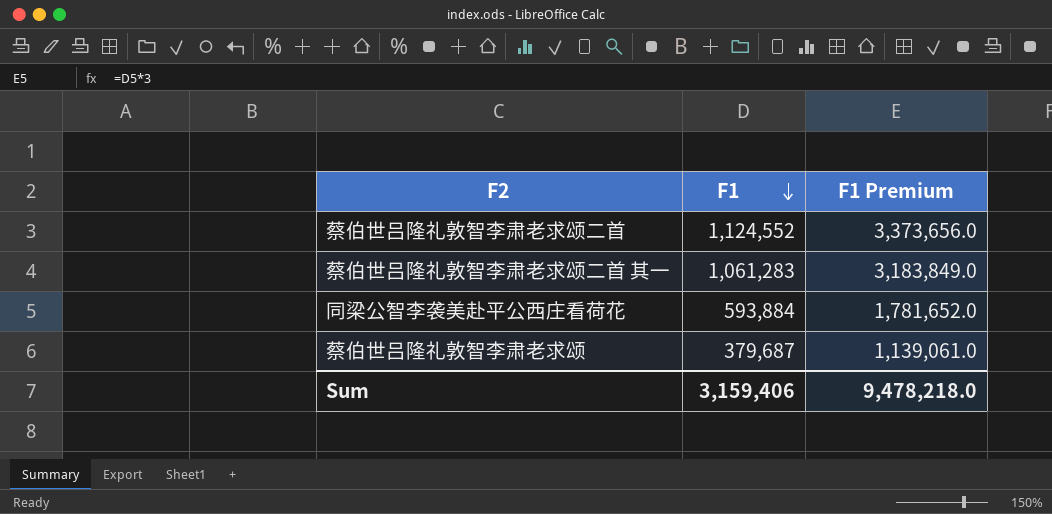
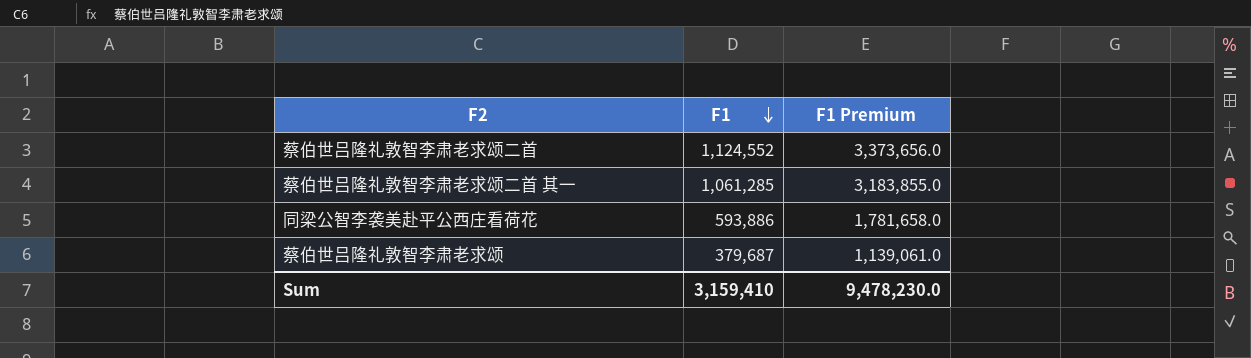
蔡伯世吕隆礼敦智李肃老求颂二首 其一 | F1: 1,061,283 -> 1,061,285
蔡伯世吕隆礼敦智李肃老求颂二首 其一 | F1 Premium: 3,183,849.0 -> 3,183,855.0
同梁公智李袭美赴平公西庄看荷花 | F1: 593,884 -> 593,886
同梁公智李袭美赴平公西庄看荷花 | F1 Premium: 1,781,652.0 -> 1,781,658.0
Sum | F1: 3,159,406 -> 3,159,410
Sum | F1 Premium: 9,478,218.0 -> 9,478,230.0

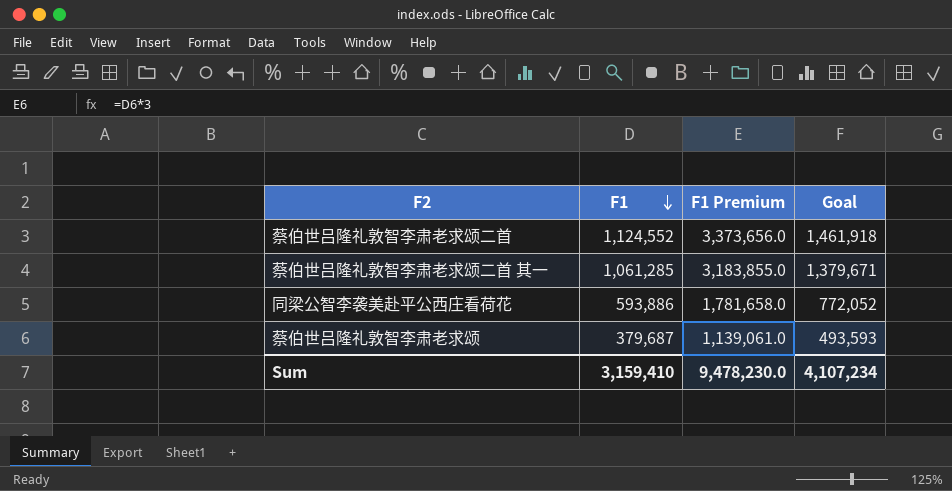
column Goal | formula: none -> [F1] * 1.3

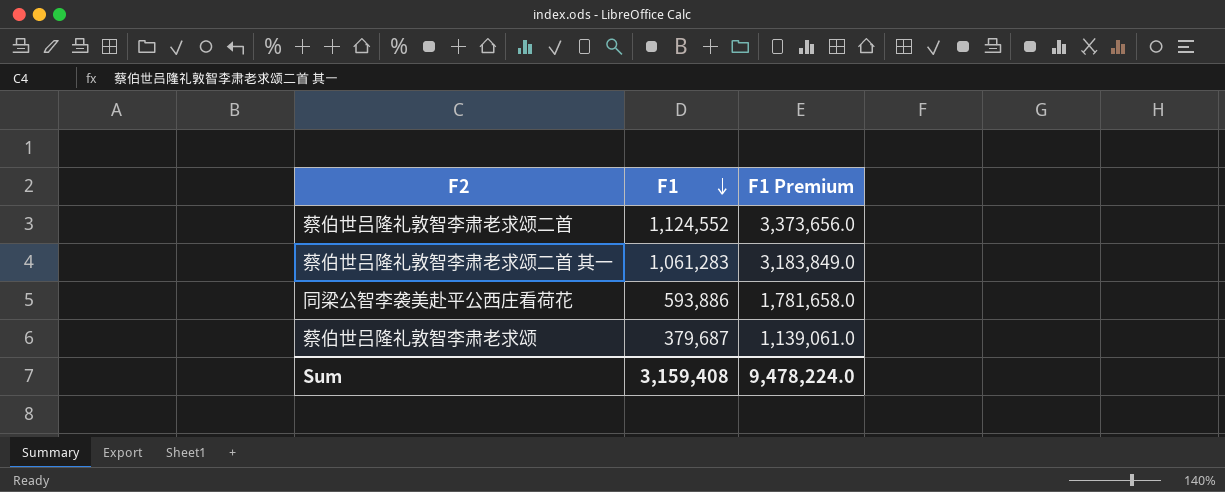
column Goal | formula: [F1] * 1.3 -> none
蔡伯世吕隆礼敦智李肃老求颂二首 其一 | F1: 1,061,285 -> 1,061,283
蔡伯世吕隆礼敦智李肃老求颂二首 其一 | F1 Premium: 3,183,855.0 -> 3,183,849.0
Sum | F1: 3,159,410 -> 3,159,408
Sum | F1 Premium: 9,478,230.0 -> 9,478,224.0

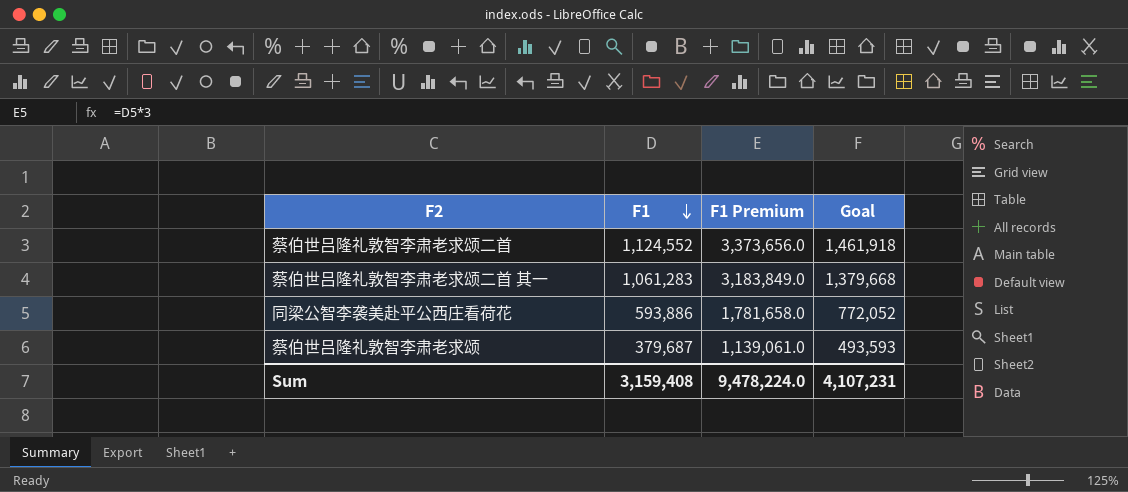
column Goal | formula: none -> [F1] * 1.3

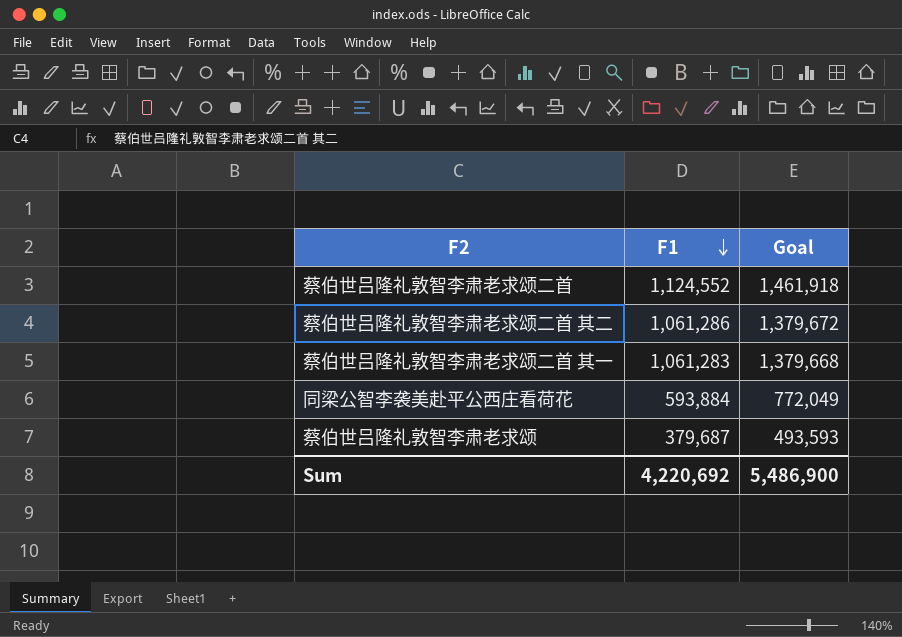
column F1 Premium | formula: [F1] * 3 -> none
row 蔡伯世吕隆礼敦智李肃老求颂二首 其二: none -> 1,061,286 | 1,379,672
同梁公智李袭美赴平公西庄看荷花 | F1: 593,886 -> 593,884
同梁公智李袭美赴平公西庄看荷花 | Goal: 772,052 -> 772,049
Sum | F1: 3,159,408 -> 4,220,692
Sum | Goal: 4,107,231 -> 5,486,900

